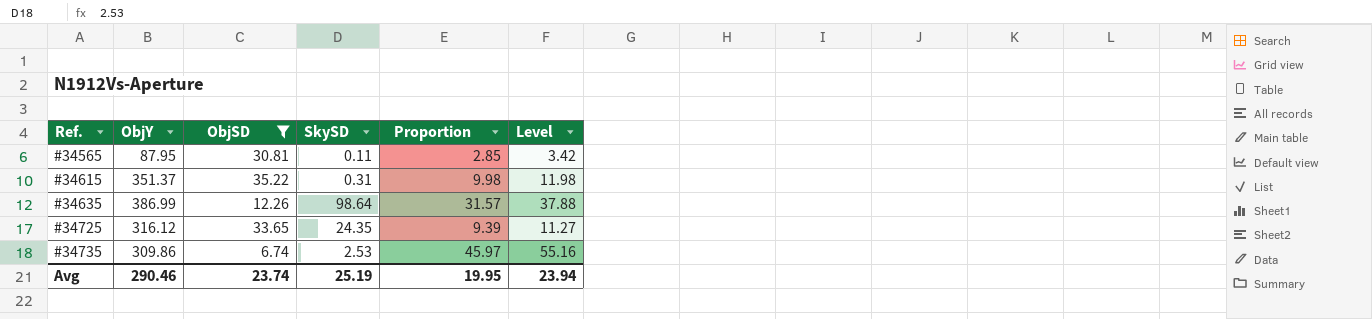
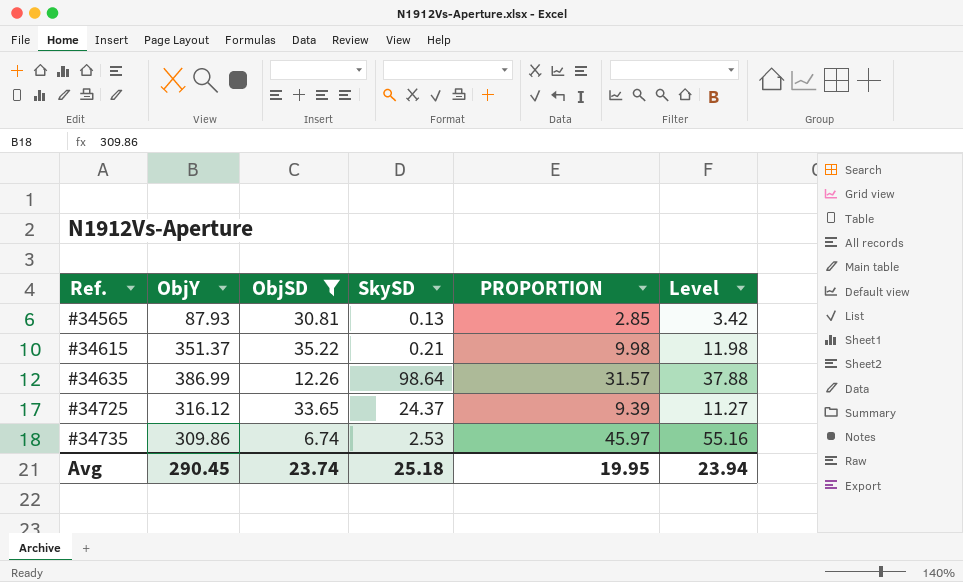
column name: Proportion -> PROPORTION
#34565 | ObjY: 87.95 -> 87.93
#34565 | SkySD: 0.11 -> 0.13
#34615 | SkySD: 0.31 -> 0.21
#34725 | SkySD: 24.35 -> 24.37
Avg | ObjY: 290.46 -> 290.45
Avg | SkySD: 25.19 -> 25.18

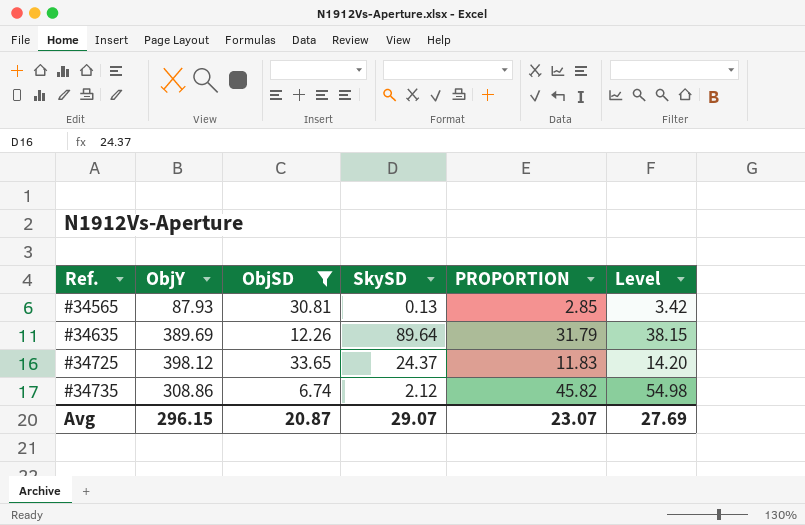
row #34615: 351.37 | 35.22 | 0.21 | 9.98 | 11.98 -> none
#34635 | ObjY: 386.99 -> 389.69
#34635 | SkySD: 98.64 -> 89.64
#34635 | PROPORTION: 31.57 -> 31.79
#34635 | Level: 37.88 -> 38.15
#34725 | ObjY: 316.12 -> 398.12
#34725 | PROPORTION: 9.39 -> 11.83
#34725 | Level: 11.27 -> 14.20
#34735 | ObjY: 309.86 -> 308.86
#34735 | SkySD: 2.53 -> 2.12
#34735 | PROPORTION: 45.97 -> 45.82
#34735 | Level: 55.16 -> 54.98
Avg | ObjY: 290.45 -> 296.15
Avg | ObjSD: 23.74 -> 20.87
Avg | SkySD: 25.18 -> 29.07
Avg | PROPORTION: 19.95 -> 23.07
Avg | Level: 23.94 -> 27.69

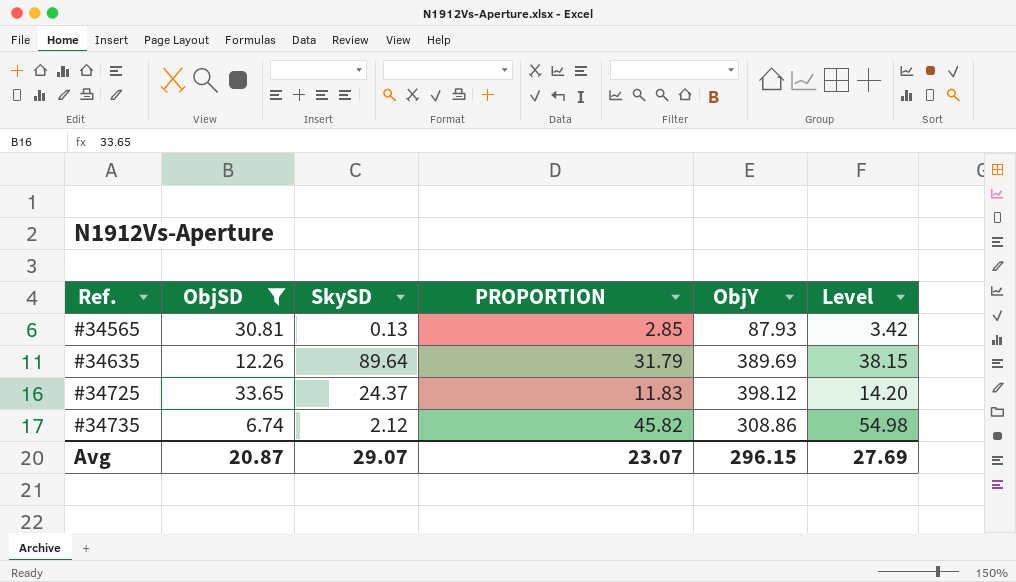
column ObjY | position: 2 -> 5

